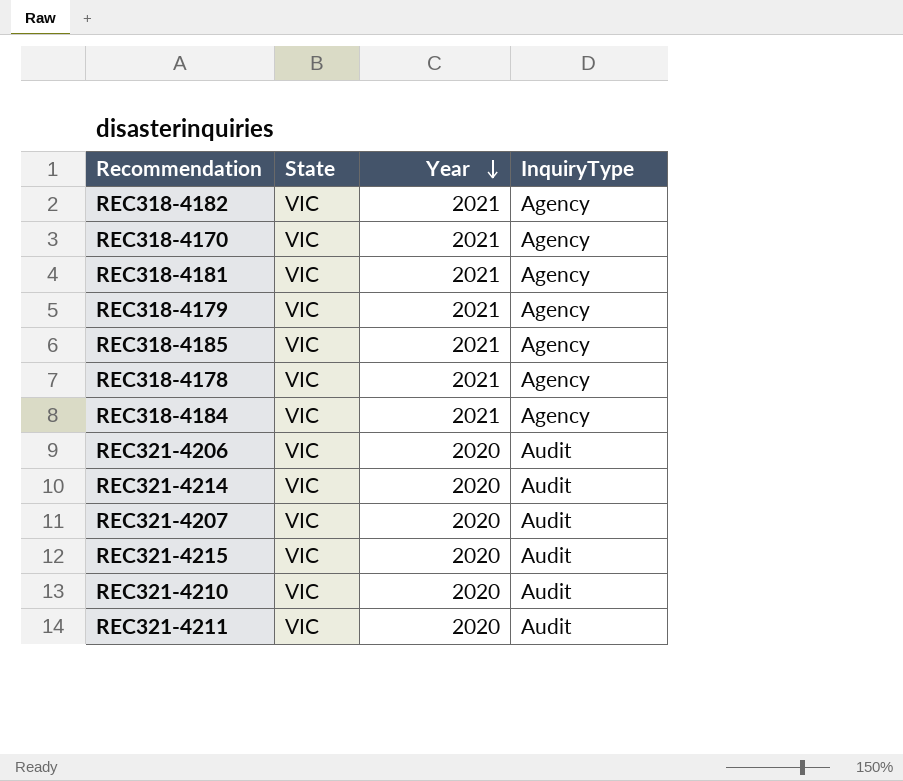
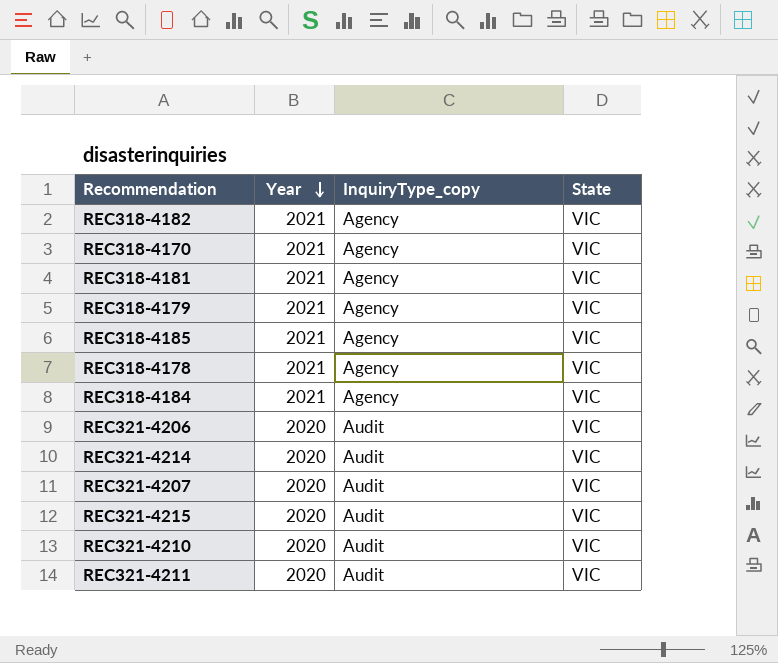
column name: InquiryType -> InquiryType_copy
column State | position: 2 -> 4

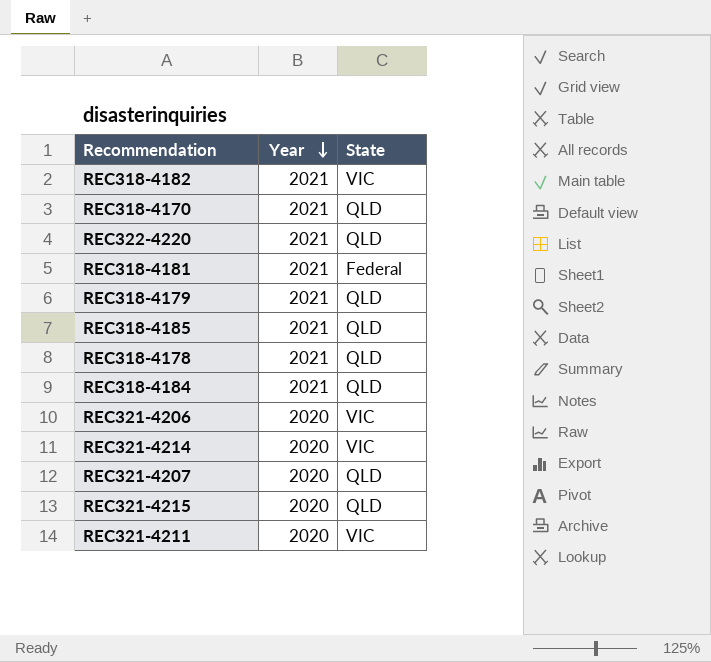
column InquiryType_copy | position: 3 -> none
row REC321-4210: 2020 | Audit | VIC -> none
REC318-4170 | State: VIC -> QLD
row REC322-4220: none -> 2021 | QLD
REC318-4181 | State: VIC -> Federal
REC318-4179 | State: VIC -> QLD
REC318-4185 | State: VIC -> QLD
REC318-4178 | State: VIC -> QLD
REC318-4184 | State: VIC -> QLD
REC321-4207 | State: VIC -> QLD
REC321-4215 | State: VIC -> QLD

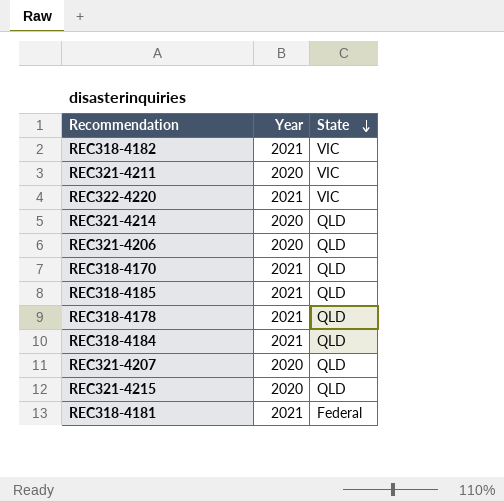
row order: Year descending -> State descending
row REC318-4179: 2021 | QLD -> none
REC322-4220 | State: QLD -> VIC
REC321-4214 | State: VIC -> QLD
REC321-4206 | State: VIC -> QLD

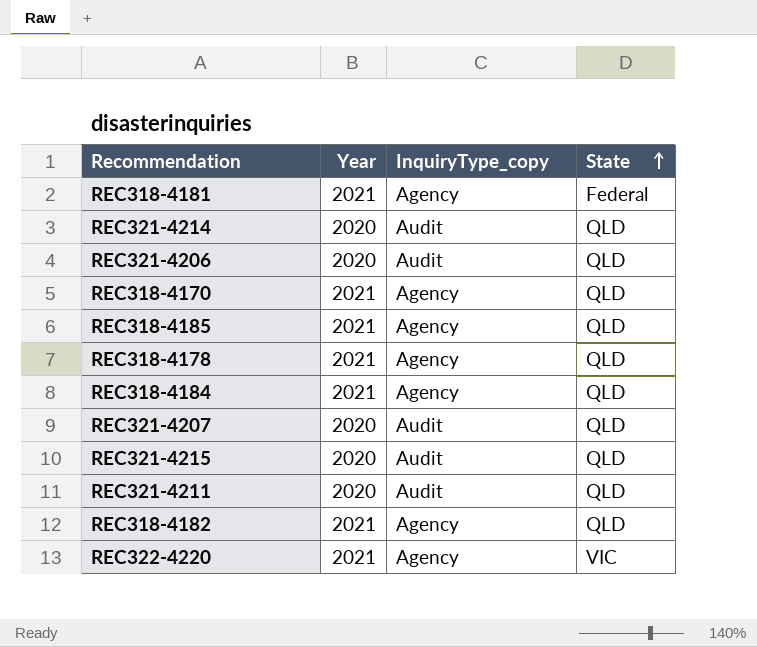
row order: State descending -> State ascending
column InquiryType_copy | position: none -> 3
REC321-4211 | State: VIC -> QLD
REC318-4182 | State: VIC -> QLD

